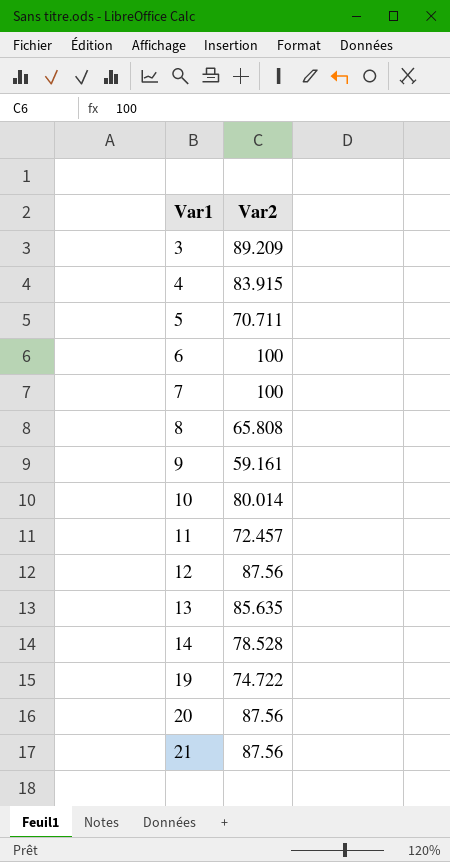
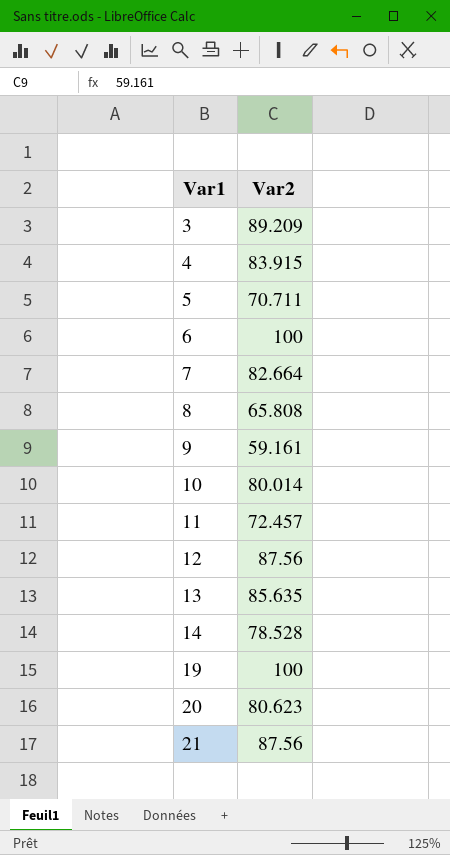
7 | Var2: 100 -> 82.664
19 | Var2: 74.722 -> 100
20 | Var2: 87.56 -> 80.623

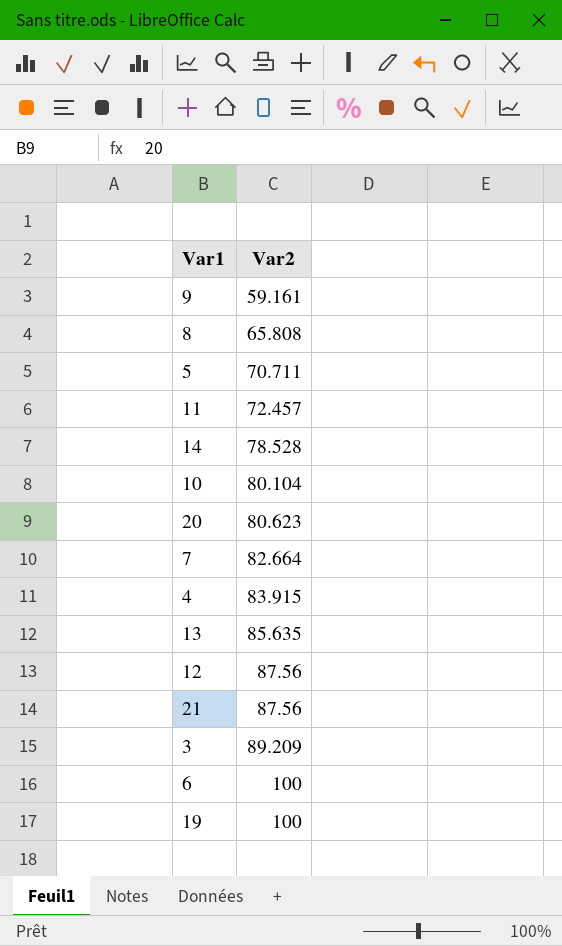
row order: Var1 ascending -> Var2 ascending
10 | Var2: 80.014 -> 80.104

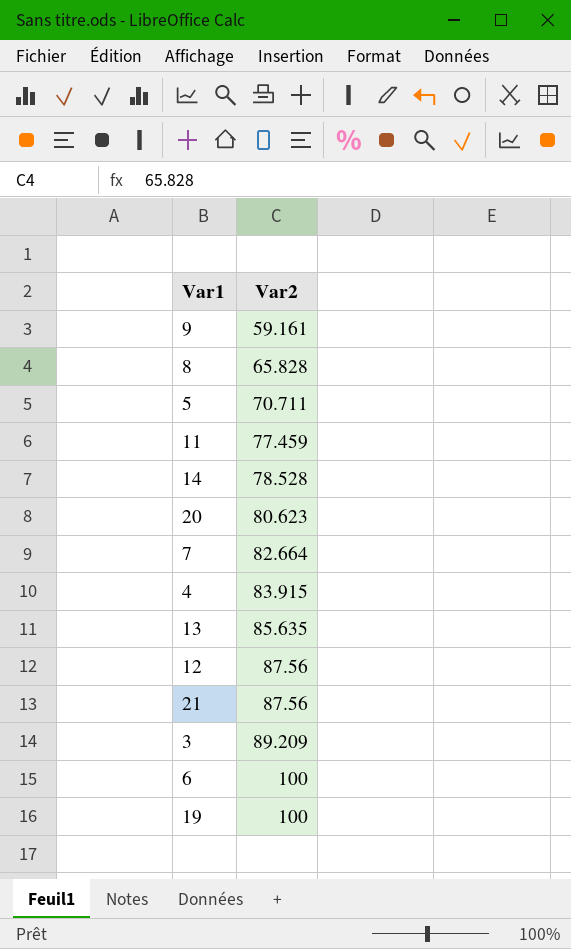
row 10: 80.104 -> none
8 | Var2: 65.808 -> 65.828
11 | Var2: 72.457 -> 77.459

